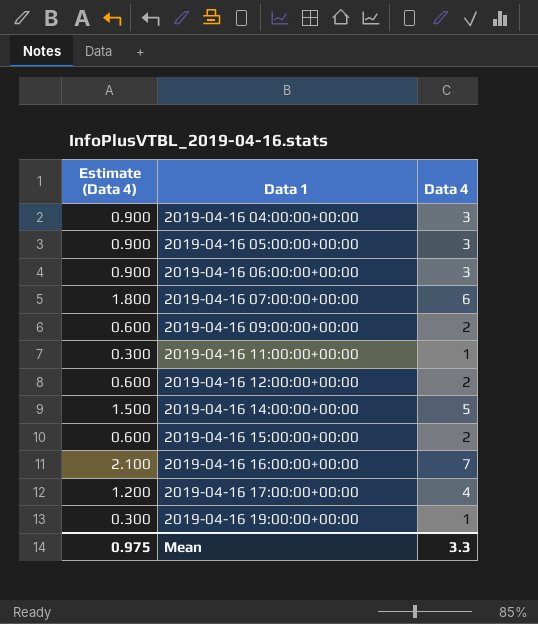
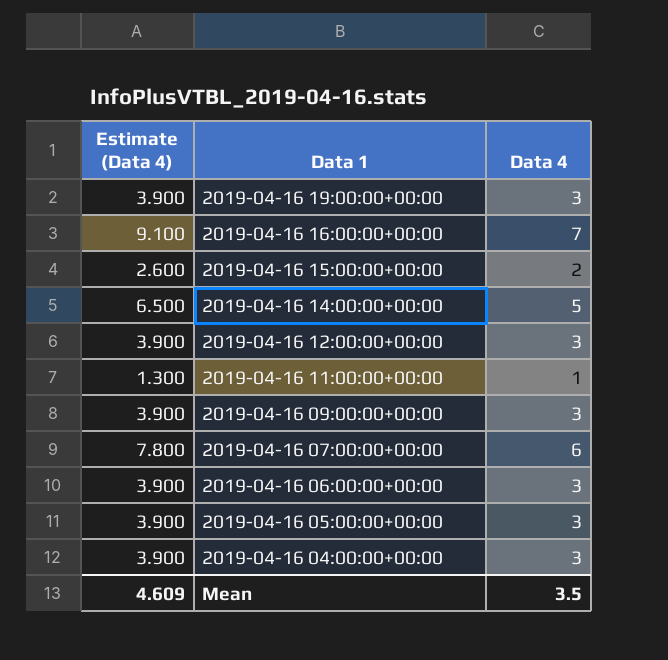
row order: Data 1 ascending -> Data 1 descending
column Estimate (Data 4) | formula: [Data 4] * 0.3 -> [Data 4] * 1.3
row 2019-04-16 17:00:00+00:00: 1.200 | 4 -> none
2019-04-16 19:00:00+00:00 | Data 4: 1 -> 3
2019-04-16 12:00:00+00:00 | Data 4: 2 -> 3
2019-04-16 09:00:00+00:00 | Data 4: 2 -> 3
Mean | Estimate (Data 4): 0.975 -> 4.609
Mean | Data 4: 3.3 -> 3.5

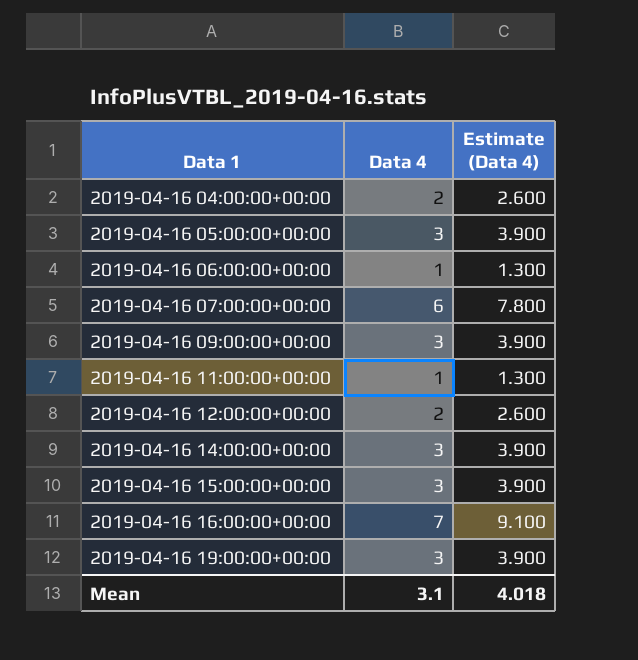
row order: Data 1 descending -> Data 1 ascending
column Estimate (Data 4) | position: 1 -> 3
2019-04-16 04:00:00+00:00 | Data 4: 3 -> 2
2019-04-16 04:00:00+00:00 | Estimate (Data 4): 3.900 -> 2.600
2019-04-16 06:00:00+00:00 | Data 4: 3 -> 1
2019-04-16 06:00:00+00:00 | Estimate (Data 4): 3.900 -> 1.300
2019-04-16 12:00:00+00:00 | Data 4: 3 -> 2
2019-04-16 12:00:00+00:00 | Estimate (Data 4): 3.900 -> 2.600
2019-04-16 14:00:00+00:00 | Data 4: 5 -> 3
2019-04-16 14:00:00+00:00 | Estimate (Data 4): 6.500 -> 3.900
2019-04-16 15:00:00+00:00 | Data 4: 2 -> 3
2019-04-16 15:00:00+00:00 | Estimate (Data 4): 2.600 -> 3.900
Mean | Data 4: 3.5 -> 3.1
Mean | Estimate (Data 4): 4.609 -> 4.018

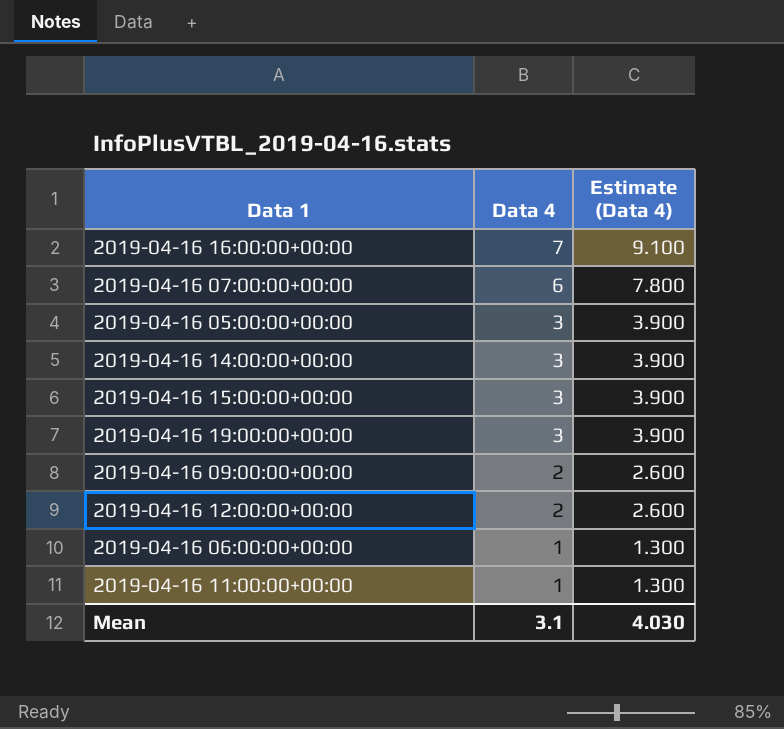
row order: Data 1 ascending -> Data 4 descending
row 2019-04-16 04:00:00+00:00: 2 | 2.600 -> none
2019-04-16 09:00:00+00:00 | Data 4: 3 -> 2
2019-04-16 09:00:00+00:00 | Estimate (Data 4): 3.900 -> 2.600
Mean | Estimate (Data 4): 4.018 -> 4.030

